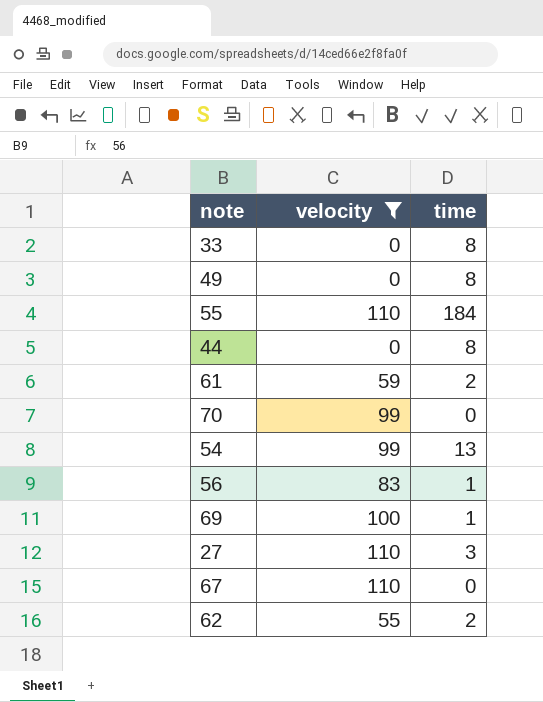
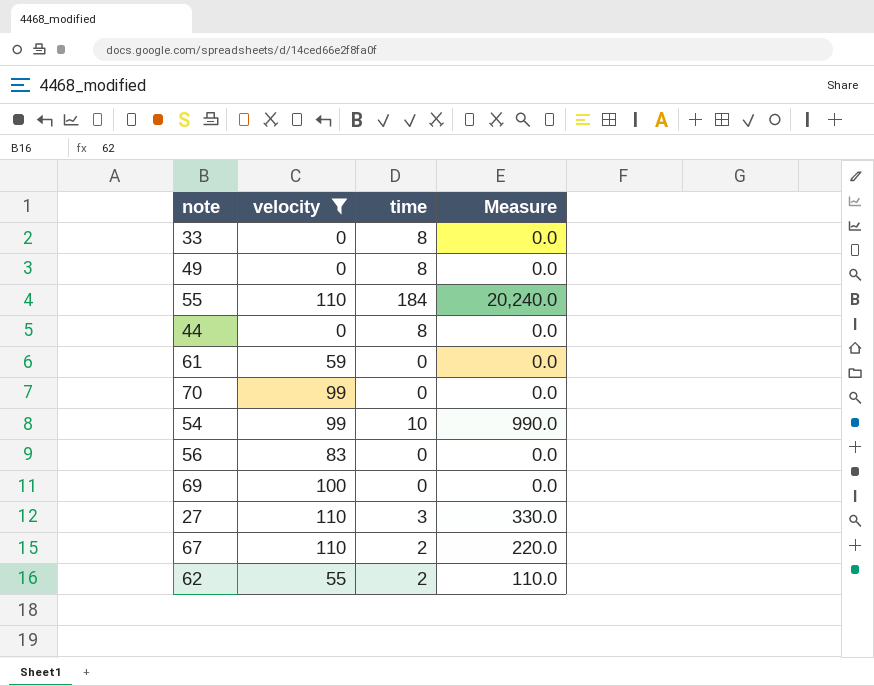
column Measure | formula: none -> [velocity] * [time]
61 | time: 2 -> 0
54 | time: 13 -> 10
56 | time: 1 -> 0
69 | time: 1 -> 0
67 | time: 0 -> 2

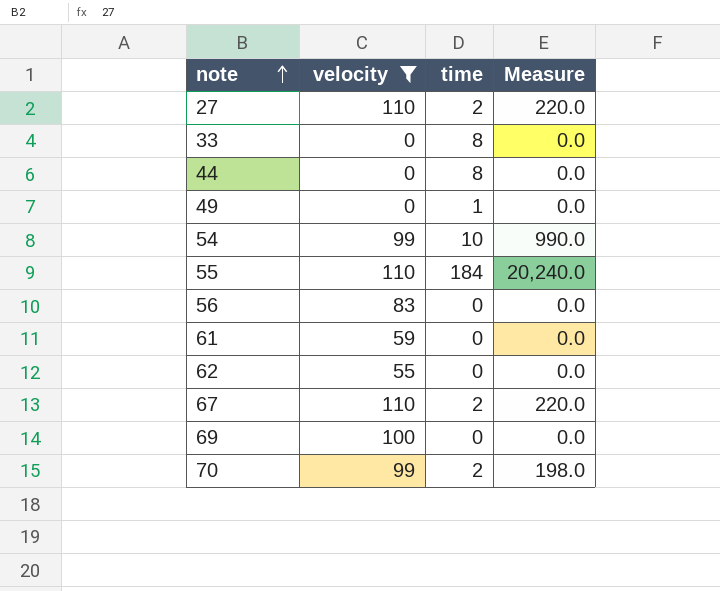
row order: none -> note ascending
27 | time: 3 -> 2
27 | Measure: 330.0 -> 220.0
49 | time: 8 -> 1
62 | time: 2 -> 0
62 | Measure: 110.0 -> 0.0
70 | time: 0 -> 2
70 | Measure: 0.0 -> 198.0

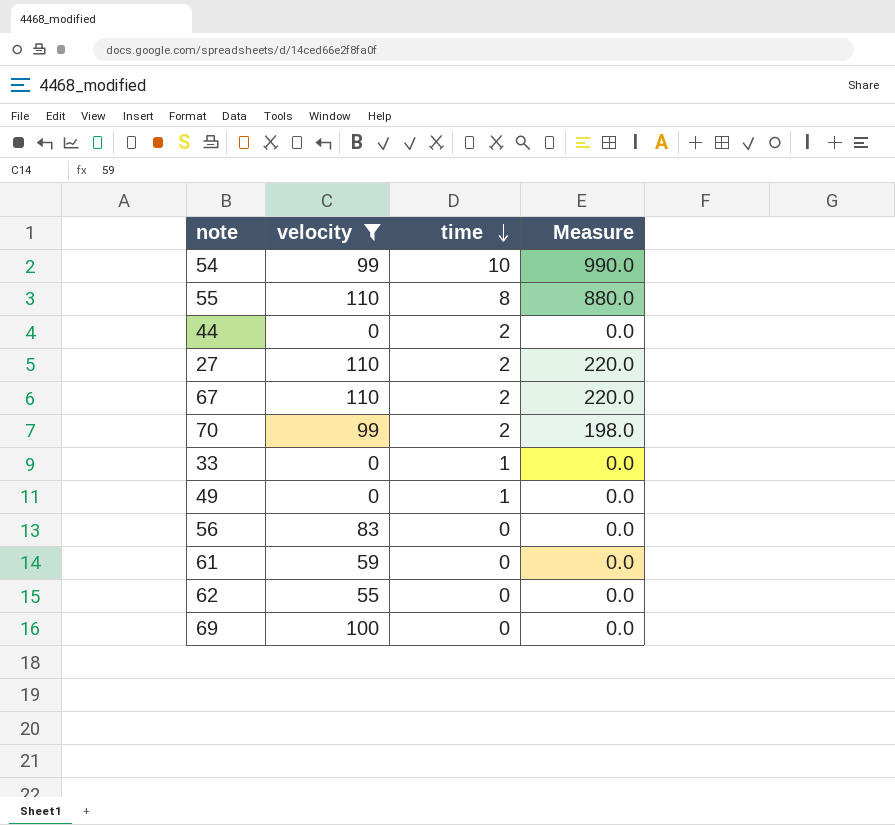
row order: note ascending -> time descending
55 | time: 184 -> 8
55 | Measure: 20,240.0 -> 880.0
44 | time: 8 -> 2
33 | time: 8 -> 1

